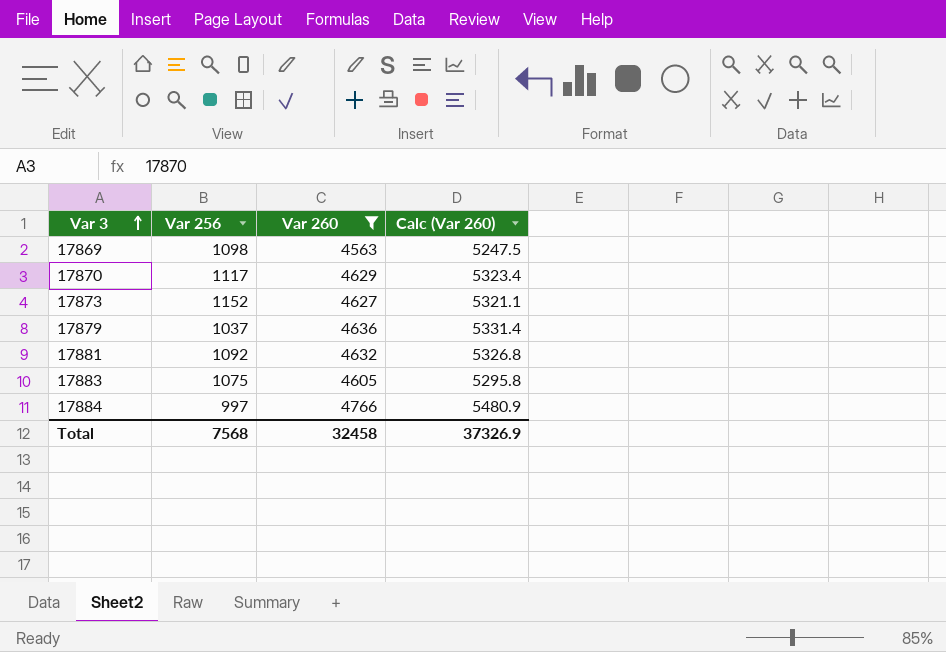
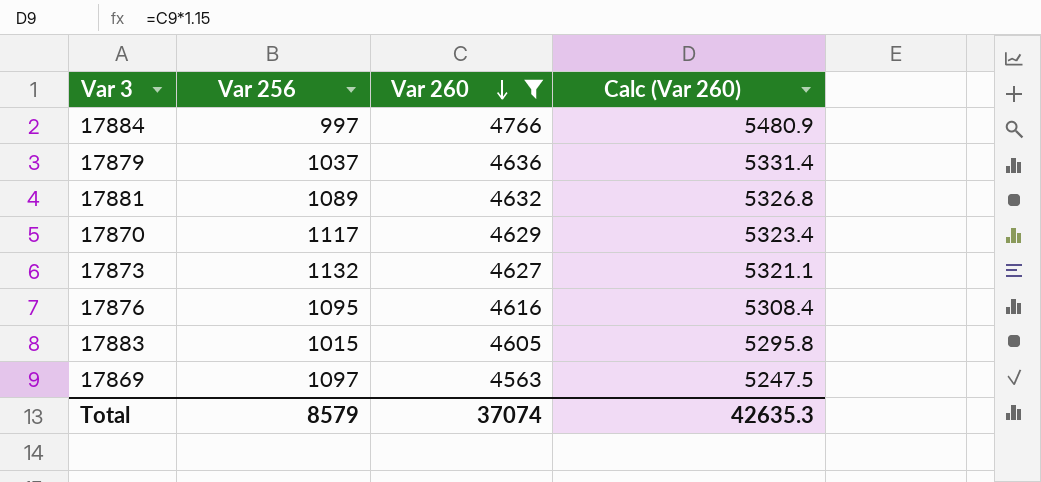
row order: Var 3 ascending -> Var 260 descending
17881 | Var 256: 1092 -> 1089
17873 | Var 256: 1152 -> 1132
row 17876: none -> 1095 | 4616 | 5308.4
17883 | Var 256: 1075 -> 1015
17869 | Var 256: 1098 -> 1097
Total | Var 256: 7568 -> 8579
Total | Var 260: 32458 -> 37074
Total | Calc (Var 260): 37326.9 -> 42635.3

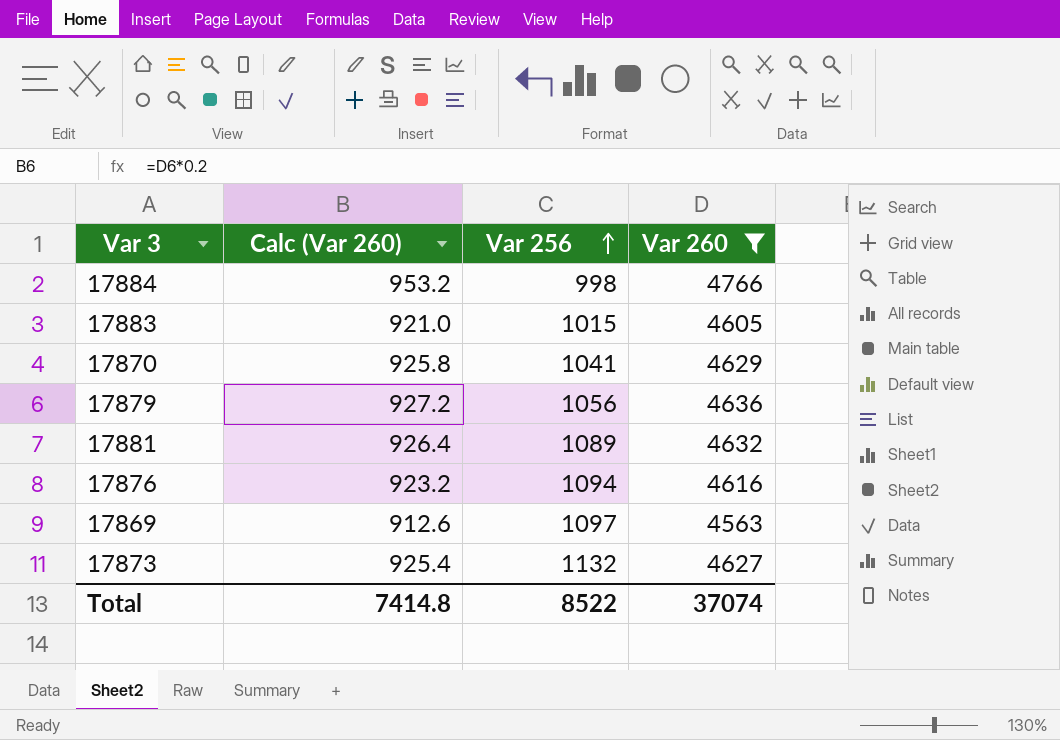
row order: Var 260 descending -> Var 256 ascending
column Calc (Var 260) | formula: [Var 260] * 1.15 -> [Var 260] * 0.2
column Calc (Var 260) | position: 4 -> 2
17884 | Var 256: 997 -> 998
17870 | Var 256: 1117 -> 1041
17879 | Var 256: 1037 -> 1056
17876 | Var 256: 1095 -> 1094
Total | Calc (Var 260): 42635.3 -> 7414.8
Total | Var 256: 8579 -> 8522

